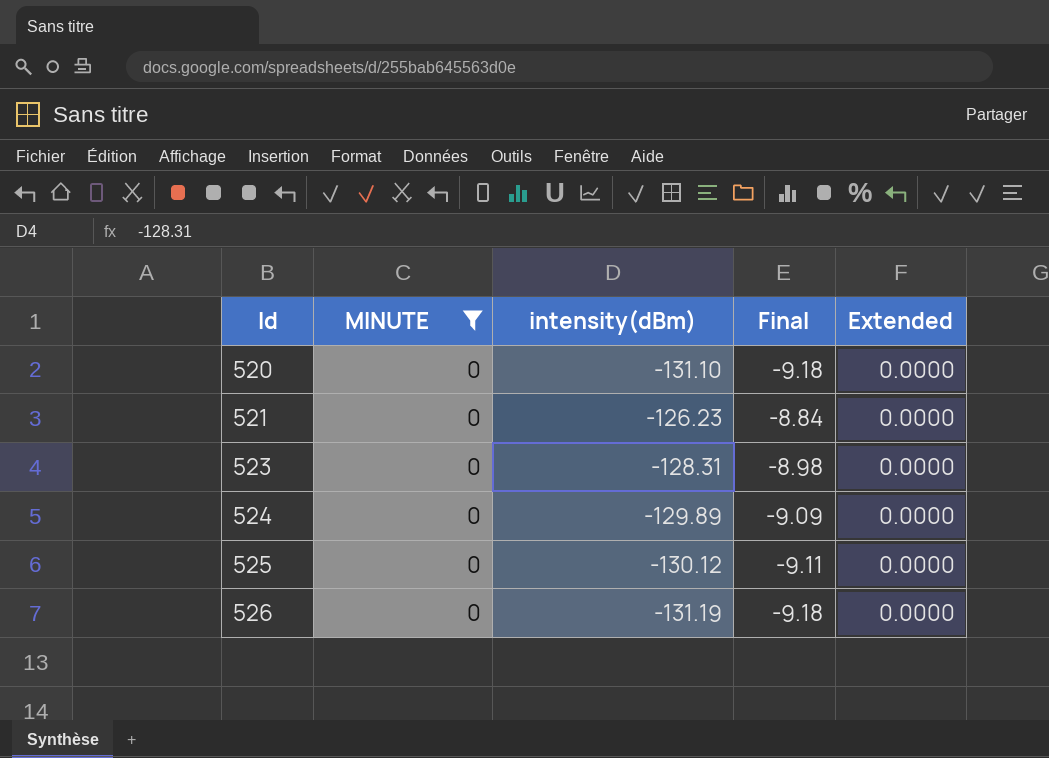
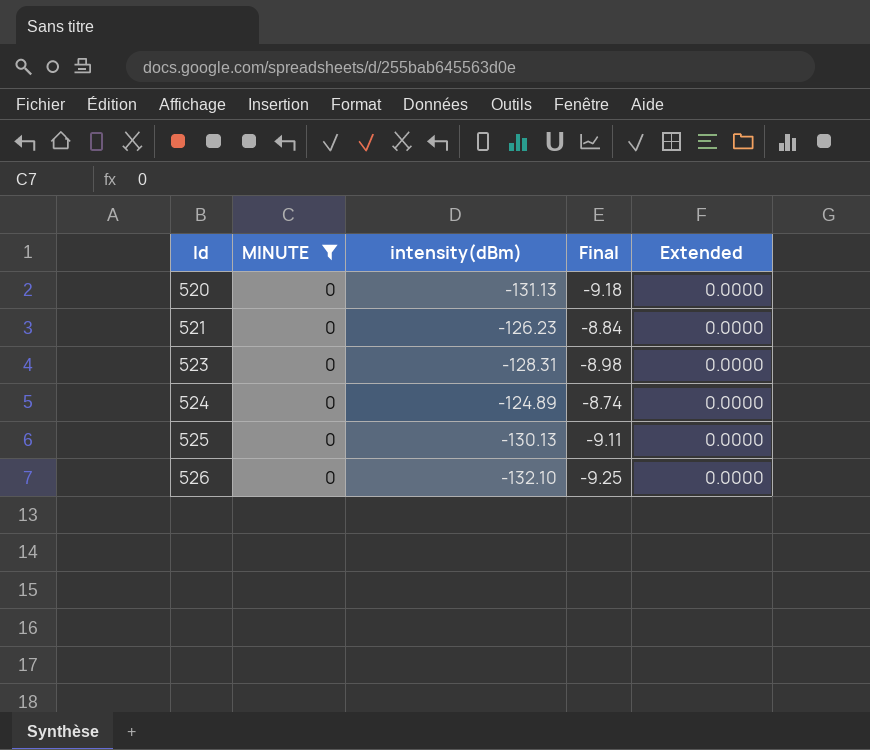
520 | intensity(dBm): -131.10 -> -131.13
524 | intensity(dBm): -129.89 -> -124.89
524 | Final: -9.09 -> -8.74
525 | intensity(dBm): -130.12 -> -130.13
526 | intensity(dBm): -131.19 -> -132.10
526 | Final: -9.18 -> -9.25

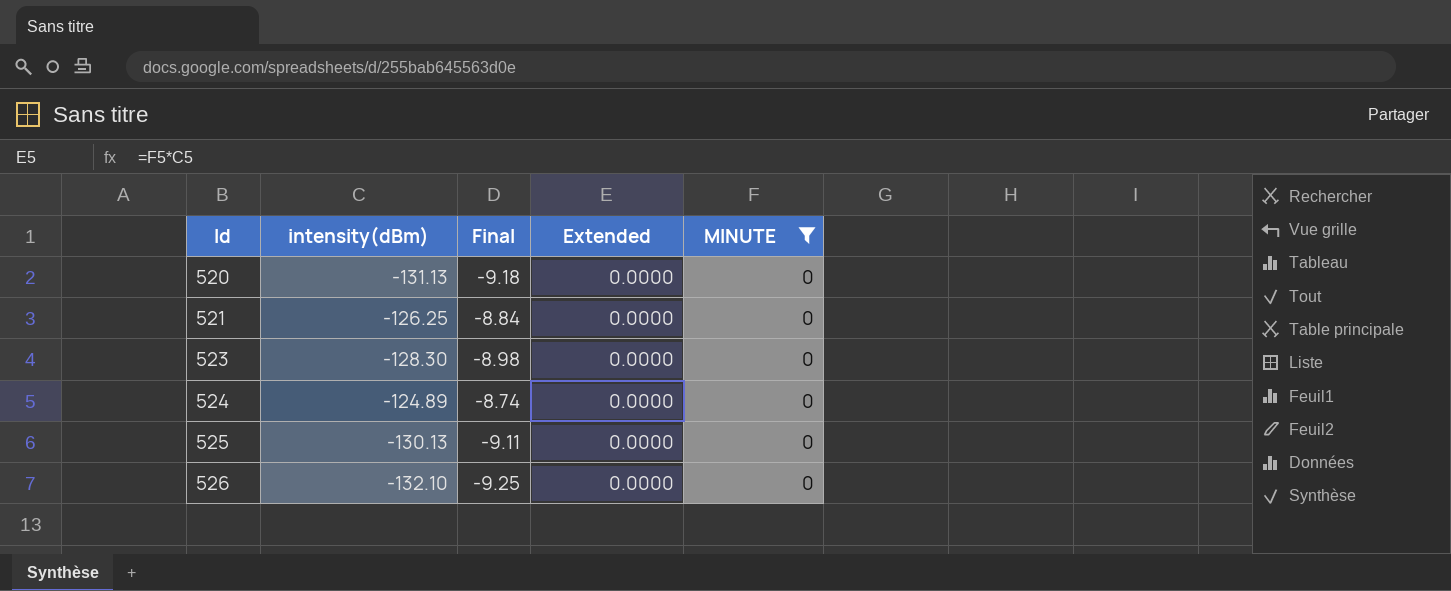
column MINUTE | position: 2 -> 5
521 | intensity(dBm): -126.23 -> -126.25
523 | intensity(dBm): -128.31 -> -128.30

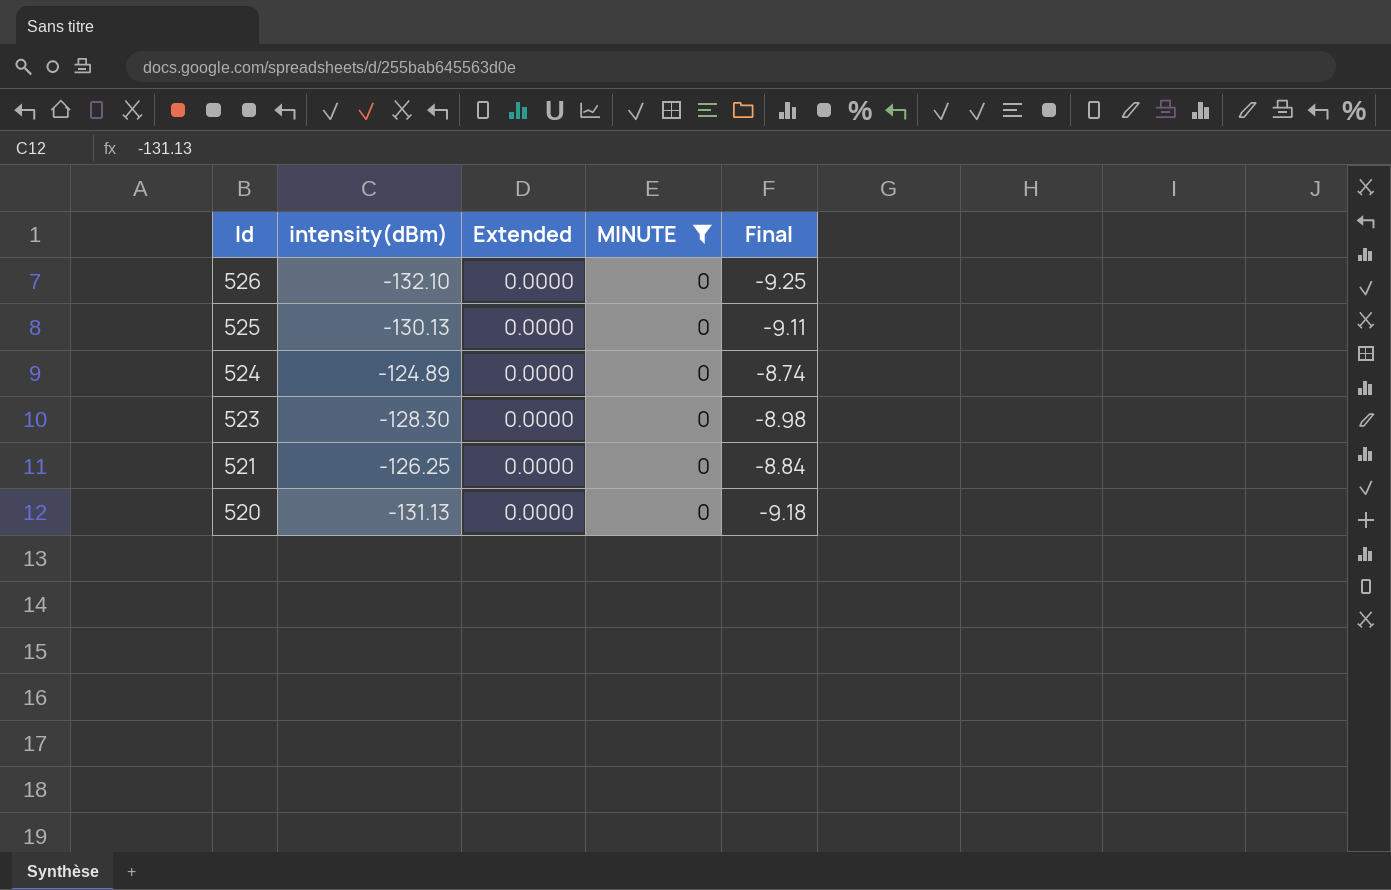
row order: Id ascending -> Id descending
column Final | position: 3 -> 5

